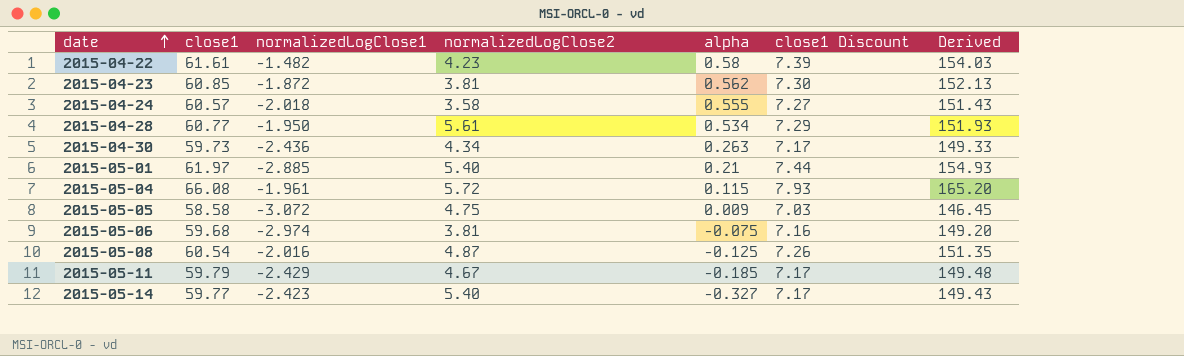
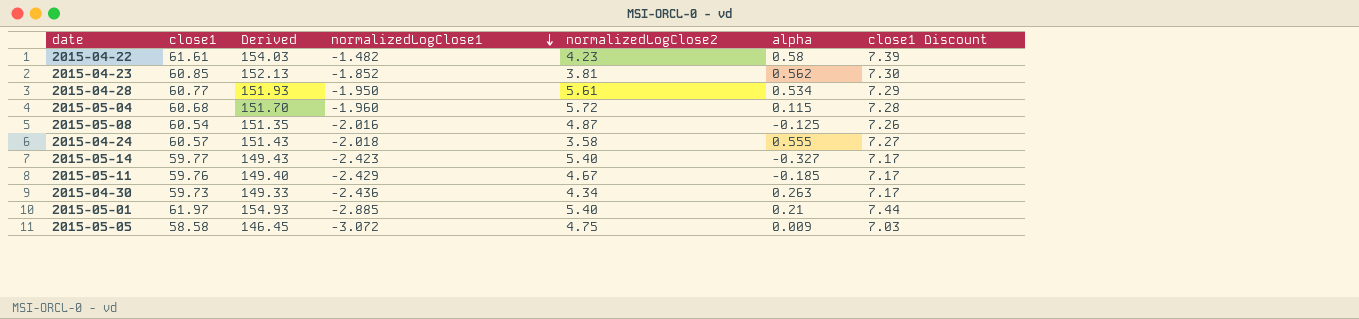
row order: date ascending -> normalizedLogClose1 descending
column Derived | position: 7 -> 3
row 2015-05-06: 59.68 | -2.974 | 3.81 | -0.075 | 7.16 | 149.20 -> none
2015-04-23 | normalizedLogClose1: -1.872 -> -1.852
2015-05-04 | close1: 66.08 -> 60.68
2015-05-04 | Derived: 165.20 -> 151.70
2015-05-04 | normalizedLogClose1: -1.961 -> -1.960
2015-05-04 | close1 Discount: 7.93 -> 7.28
2015-05-11 | close1: 59.79 -> 59.76
2015-05-11 | Derived: 149.48 -> 149.40

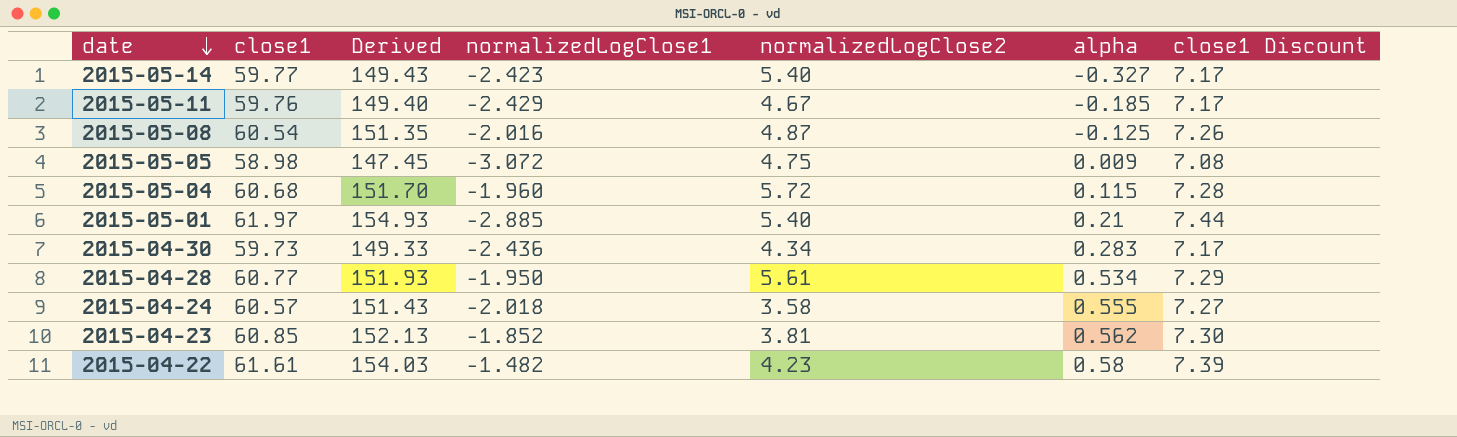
row order: normalizedLogClose1 descending -> date descending
2015-05-05 | close1: 58.58 -> 58.98
2015-05-05 | Derived: 146.45 -> 147.45
2015-05-05 | close1 Discount: 7.03 -> 7.08
2015-04-30 | alpha: 0.263 -> 0.283

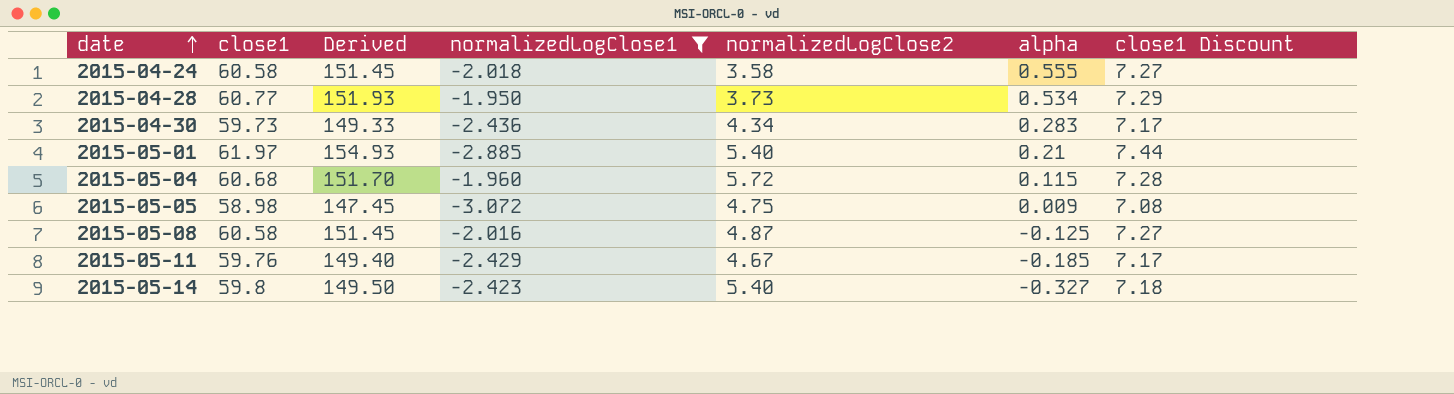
filter: none -> normalizedLogClose1 <= -1.950
row order: date descending -> date ascending
2015-04-24 | close1: 60.57 -> 60.58
2015-04-24 | Derived: 151.43 -> 151.45
2015-04-28 | normalizedLogClose2: 5.61 -> 3.73
2015-05-08 | close1: 60.54 -> 60.58
2015-05-08 | Derived: 151.35 -> 151.45
2015-05-08 | close1 Discount: 7.26 -> 7.27
2015-05-14 | close1: 59.77 -> 59.8
2015-05-14 | Derived: 149.43 -> 149.50
2015-05-14 | close1 Discount: 7.17 -> 7.18

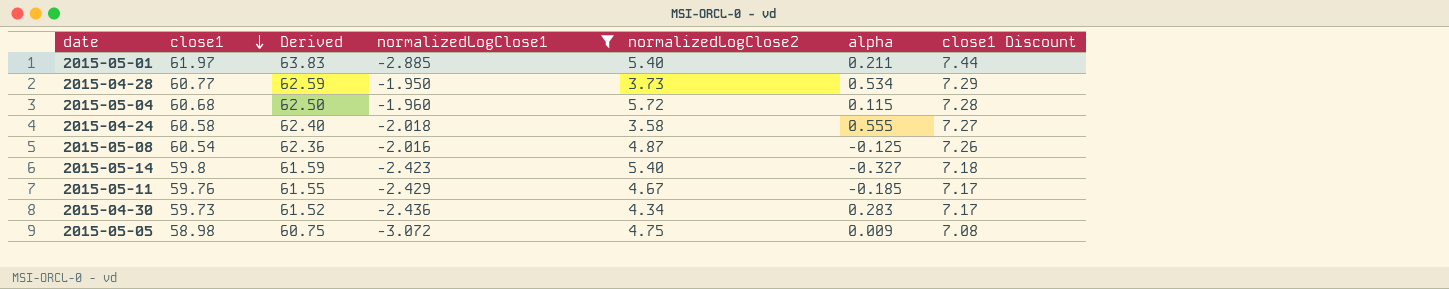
row order: date ascending -> close1 descending
column Derived | formula: [close1] * 2.5 -> [close1] * 1.03
2015-05-01 | alpha: 0.21 -> 0.211
2015-05-08 | close1: 60.58 -> 60.54
2015-05-08 | close1 Discount: 7.27 -> 7.26

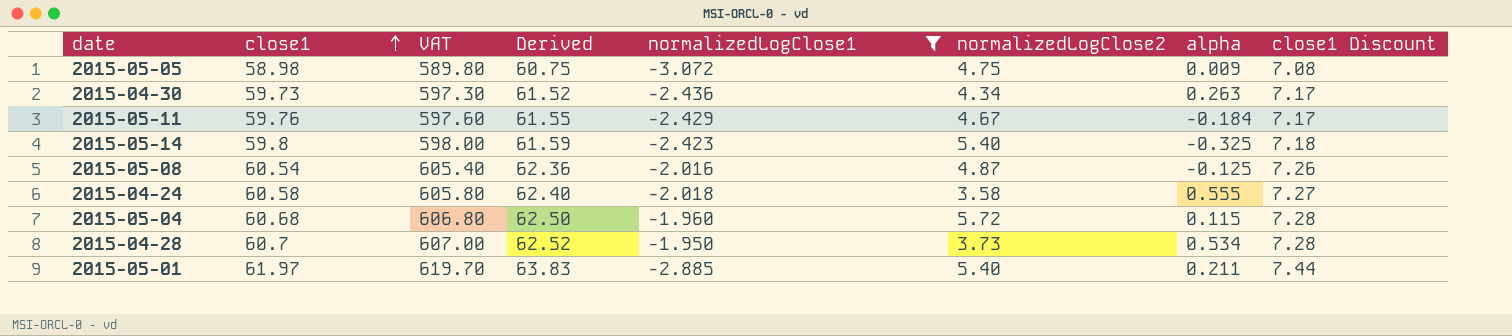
row order: close1 descending -> close1 ascending
column VAT | formula: none -> [close1] * 10
2015-04-30 | alpha: 0.283 -> 0.263
2015-05-11 | alpha: -0.185 -> -0.184
2015-05-14 | alpha: -0.327 -> -0.325
2015-04-28 | close1: 60.77 -> 60.7
2015-04-28 | Derived: 62.59 -> 62.52
2015-04-28 | close1 Discount: 7.29 -> 7.28

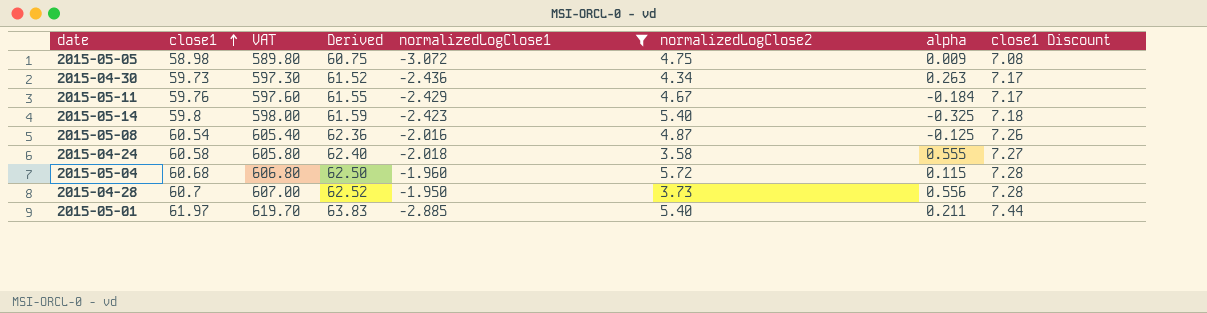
2015-04-28 | alpha: 0.534 -> 0.556

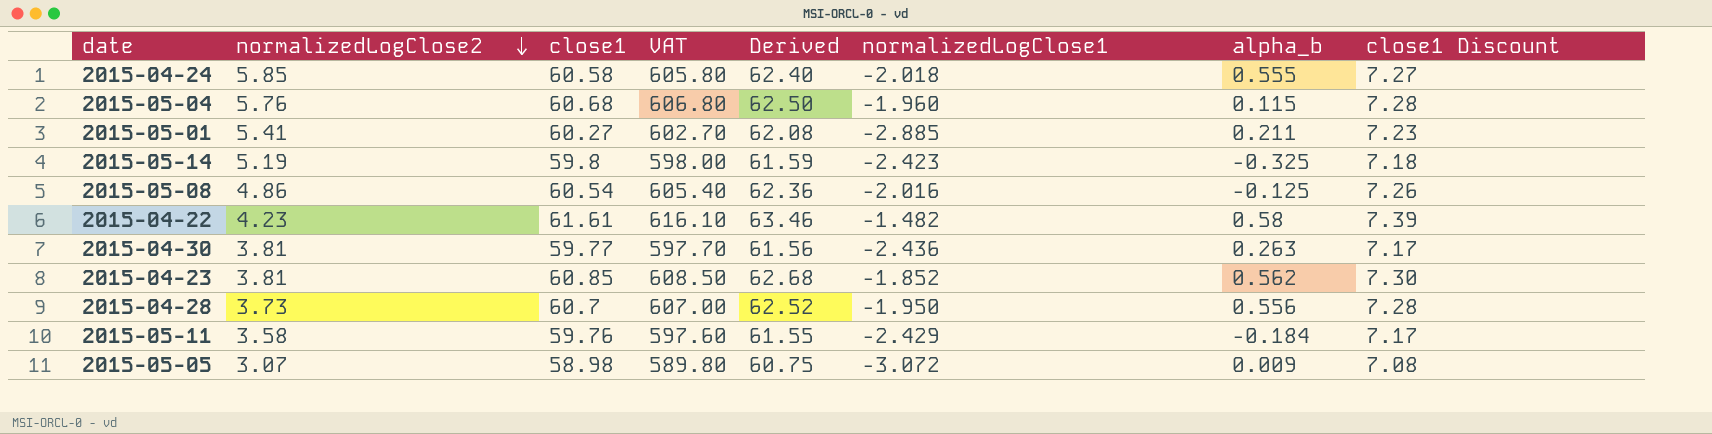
filter: normalizedLogClose1 <= -1.950 -> none
row order: close1 ascending -> normalizedLogClose2 descending
column normalizedLogClose2 | position: 6 -> 2
column name: alpha -> alpha_b
2015-04-24 | normalizedLogClose2: 3.58 -> 5.85
2015-05-04 | normalizedLogClose2: 5.72 -> 5.76
2015-05-01 | normalizedLogClose2: 5.40 -> 5.41
2015-05-01 | close1: 61.97 -> 60.27
2015-05-01 | VAT: 619.70 -> 602.70
2015-05-01 | Derived: 63.83 -> 62.08
2015-05-01 | close1 Discount: 7.44 -> 7.23
2015-05-14 | normalizedLogClose2: 5.40 -> 5.19
2015-05-08 | normalizedLogClose2: 4.87 -> 4.86
2015-04-30 | normalizedLogClose2: 4.34 -> 3.81
2015-04-30 | close1: 59.73 -> 59.77
2015-04-30 | VAT: 597.30 -> 597.70
2015-04-30 | Derived: 61.52 -> 61.56
2015-05-11 | normalizedLogClose2: 4.67 -> 3.58
2015-05-05 | normalizedLogClose2: 4.75 -> 3.07

